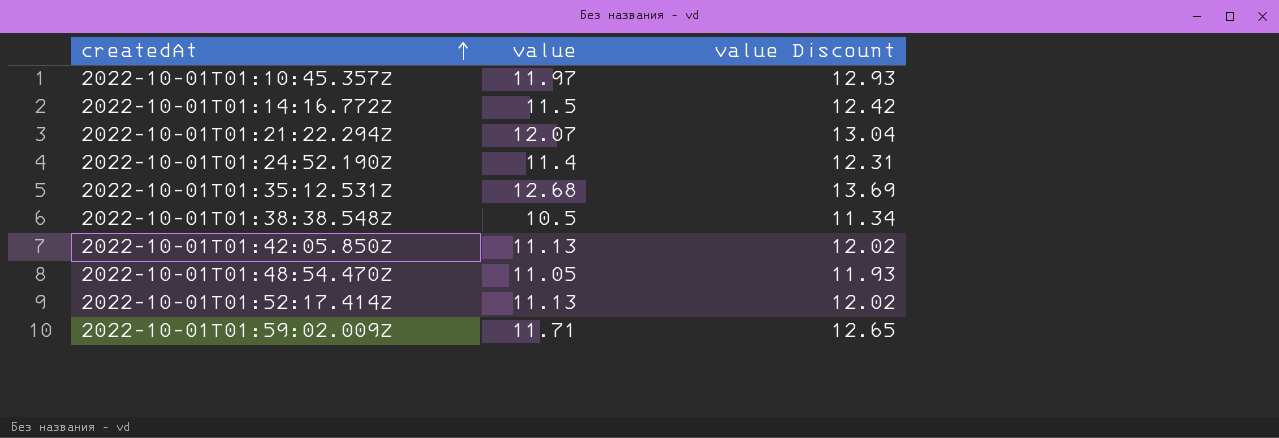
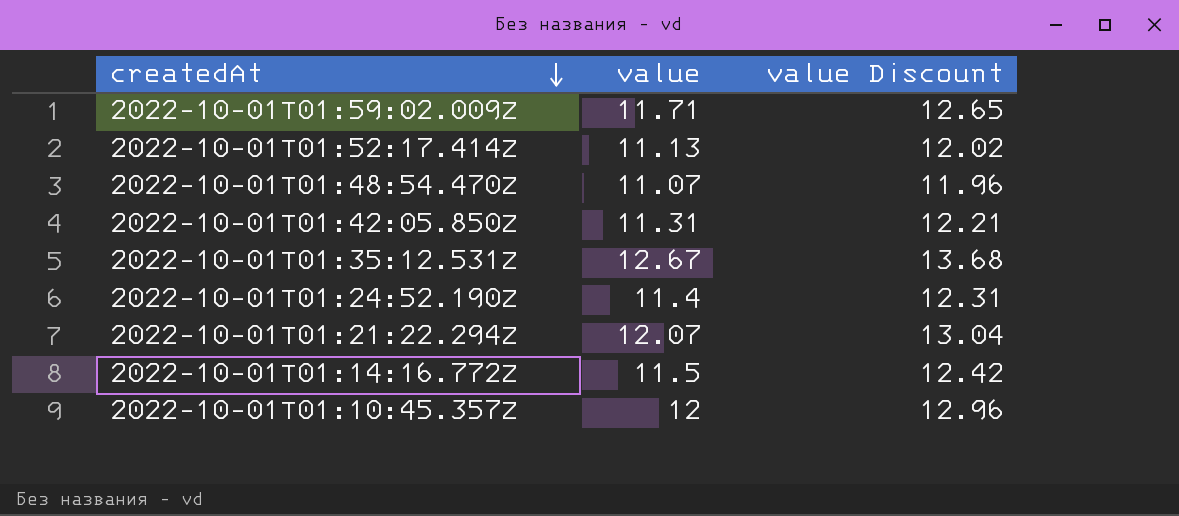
row order: createdAt ascending -> createdAt descending
row 2022-10-01T01:38:38.548Z: 10.5 | 11.34 -> none
2022-10-01T01:48:54.470Z | value: 11.05 -> 11.07
2022-10-01T01:48:54.470Z | value Discount: 11.93 -> 11.96
2022-10-01T01:42:05.850Z | value: 11.13 -> 11.31
2022-10-01T01:42:05.850Z | value Discount: 12.02 -> 12.21
2022-10-01T01:35:12.531Z | value: 12.68 -> 12.67
2022-10-01T01:35:12.531Z | value Discount: 13.69 -> 13.68
2022-10-01T01:10:45.357Z | value: 11.97 -> 12
2022-10-01T01:10:45.357Z | value Discount: 12.93 -> 12.96

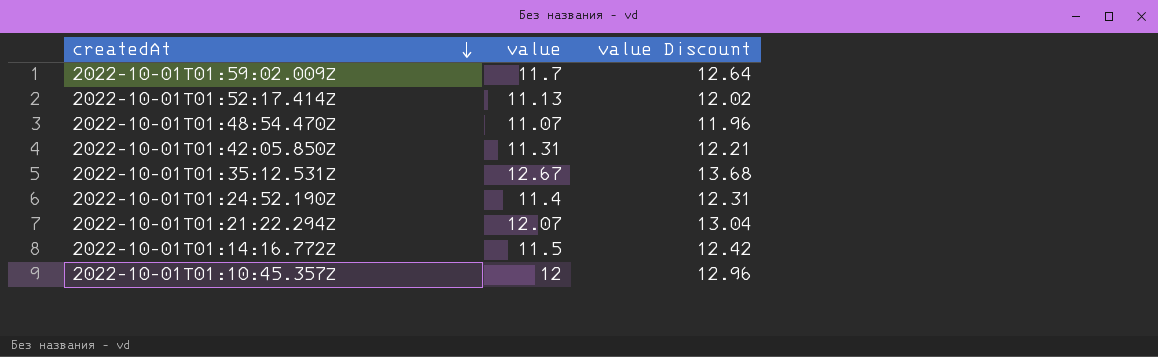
2022-10-01T01:59:02.009Z | value: 11.71 -> 11.7
2022-10-01T01:59:02.009Z | value Discount: 12.65 -> 12.64

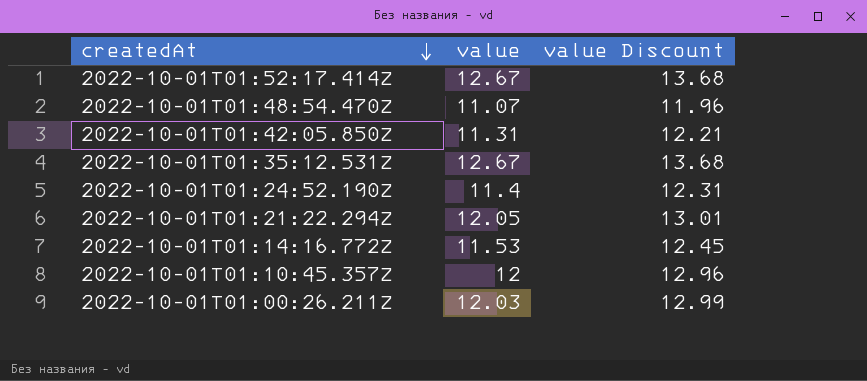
row 2022-10-01T01:59:02.009Z: 11.7 | 12.64 -> none
2022-10-01T01:52:17.414Z | value: 11.13 -> 12.67
2022-10-01T01:52:17.414Z | value Discount: 12.02 -> 13.68
2022-10-01T01:21:22.294Z | value: 12.07 -> 12.05
2022-10-01T01:21:22.294Z | value Discount: 13.04 -> 13.01
2022-10-01T01:14:16.772Z | value: 11.5 -> 11.53
2022-10-01T01:14:16.772Z | value Discount: 12.42 -> 12.45
row 2022-10-01T01:00:26.211Z: none -> 12.03 | 12.99

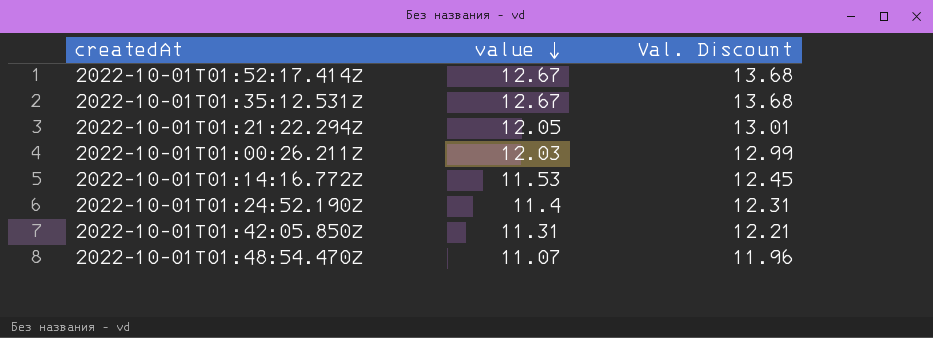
row order: createdAt descending -> value descending
column name: value Discount -> Val. Discount
row 2022-10-01T01:10:45.357Z: 12 | 12.96 -> none

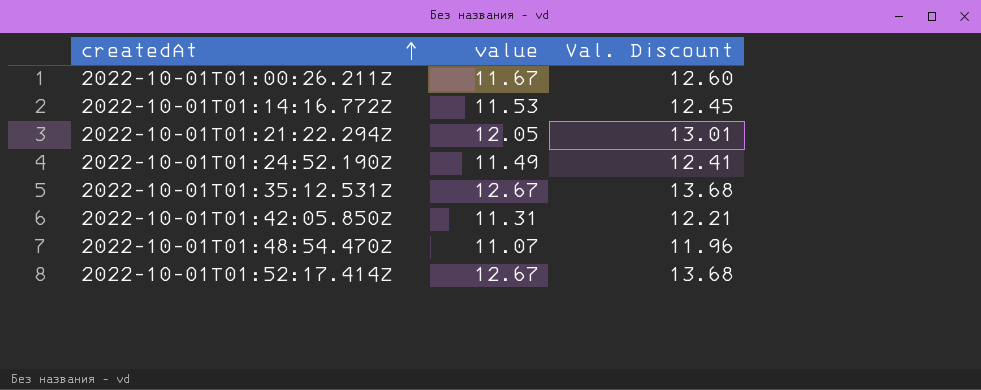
row order: value descending -> createdAt ascending
2022-10-01T01:00:26.211Z | value: 12.03 -> 11.67
2022-10-01T01:00:26.211Z | Val. Discount: 12.99 -> 12.60
2022-10-01T01:24:52.190Z | value: 11.4 -> 11.49
2022-10-01T01:24:52.190Z | Val. Discount: 12.31 -> 12.41

